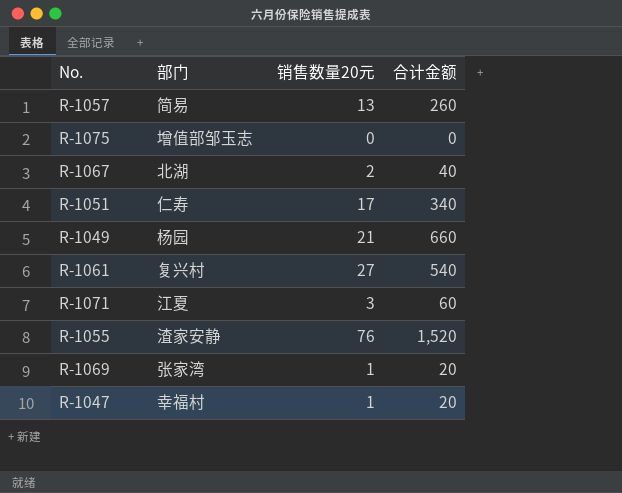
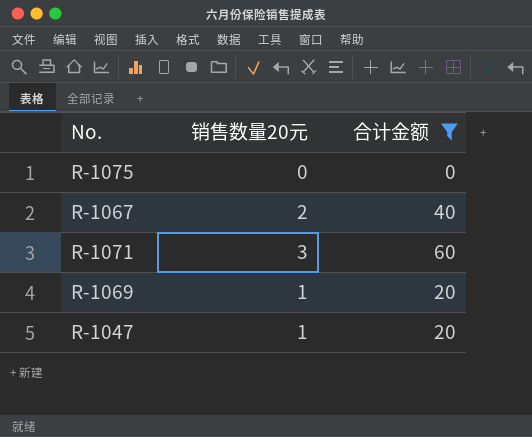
filter: none -> 合计金额 <= 60
column 部门 | position: 2 -> none

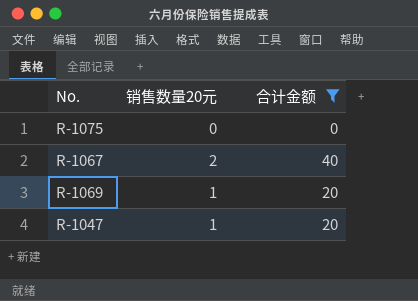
row R-1071: 3 | 60 -> none

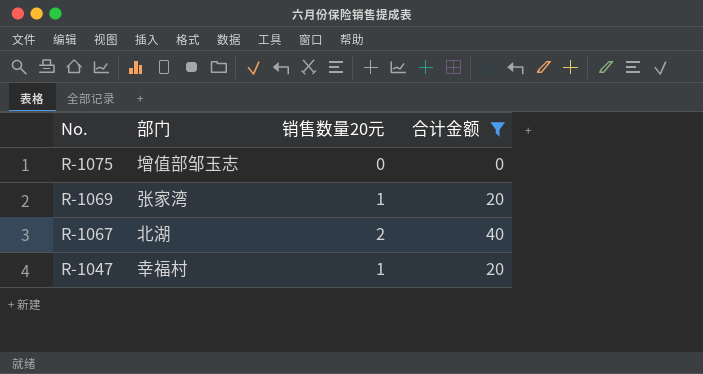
row order: none -> No. descending
column 部门 | position: none -> 2

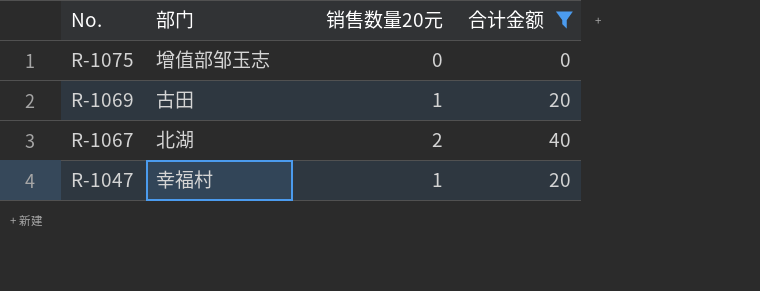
R-1069 | 部门: 张家湾 -> 古田

